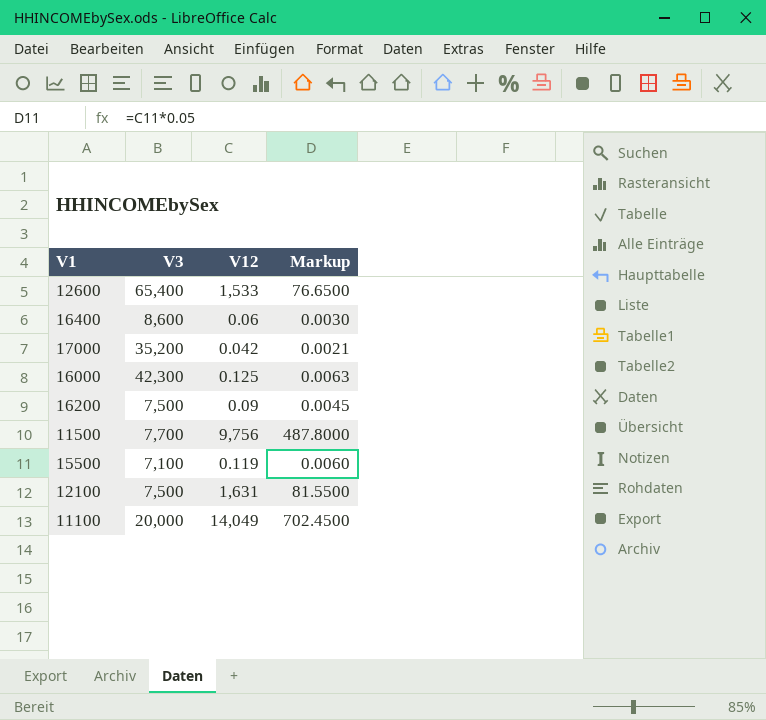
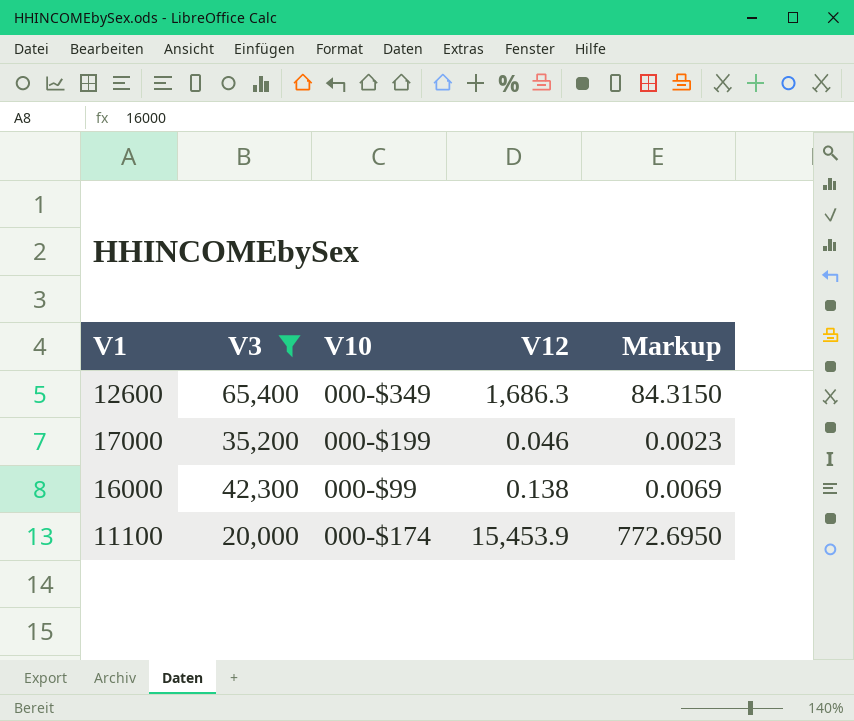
filter: none -> V3 >= 20,000
column V10 | position: none -> 3
12600 | V12: 1,533 -> 1,686.3
12600 | Markup: 76.6500 -> 84.3150
17000 | V12: 0.042 -> 0.046
17000 | Markup: 0.0021 -> 0.0023
16000 | V12: 0.125 -> 0.138
16000 | Markup: 0.0063 -> 0.0069
11100 | V12: 14,049 -> 15,453.9
11100 | Markup: 702.4500 -> 772.6950

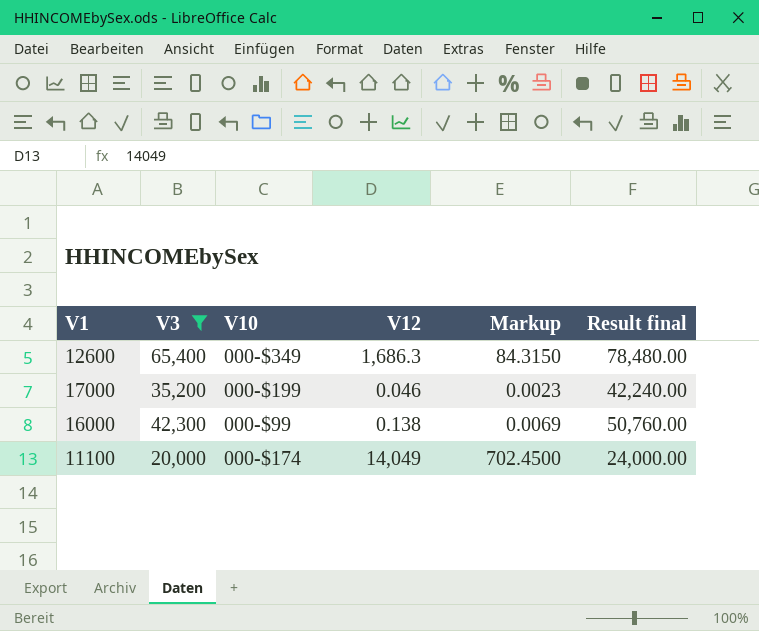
column Result final | formula: none -> [V3] * 1.2
11100 | V12: 15,453.9 -> 14,049
11100 | Markup: 772.6950 -> 702.4500

